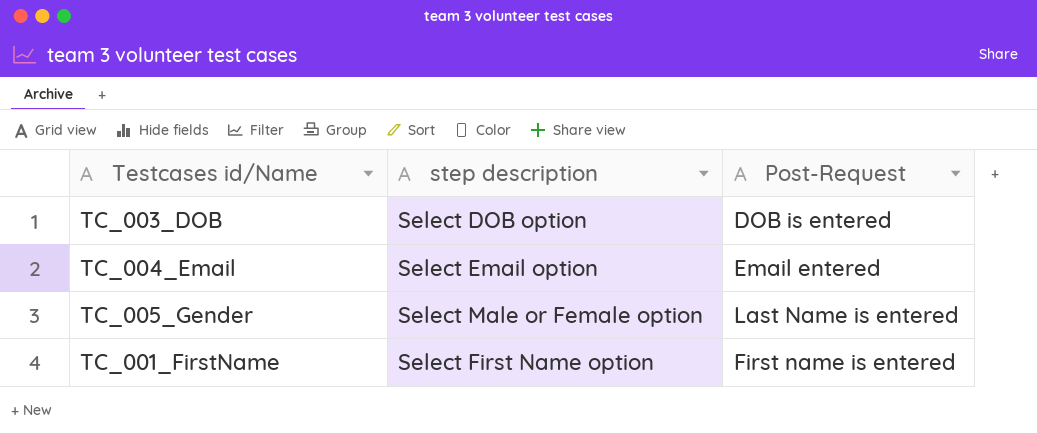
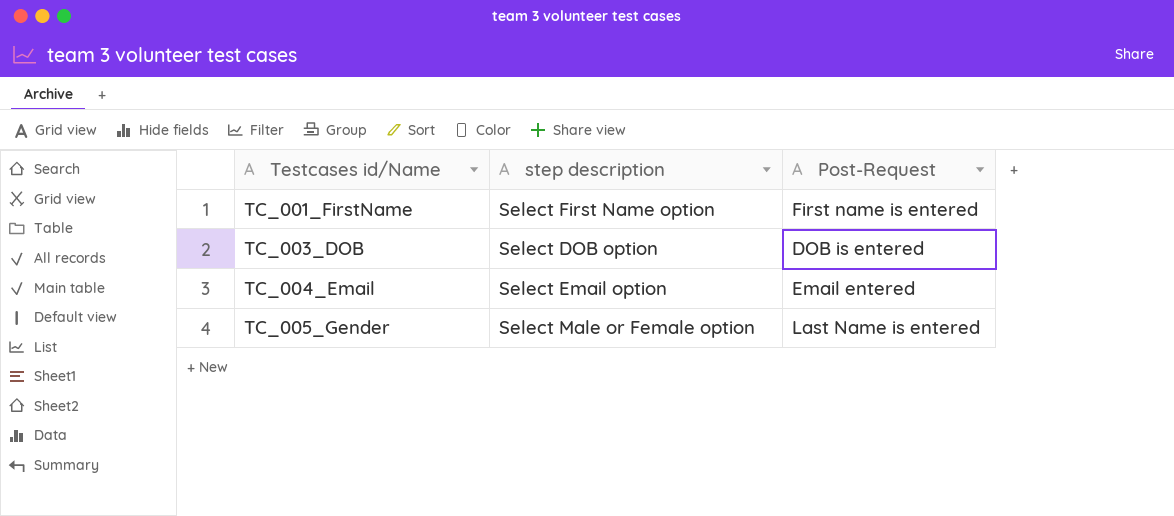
row order: none -> Testcases id/Name ascending

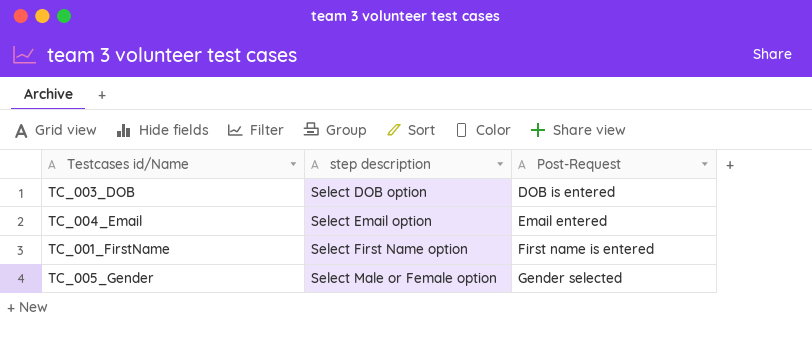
row order: Testcases id/Name ascending -> step description ascending
TC_005_Gender | Post-Request: Last Name is entered -> Gender selected

